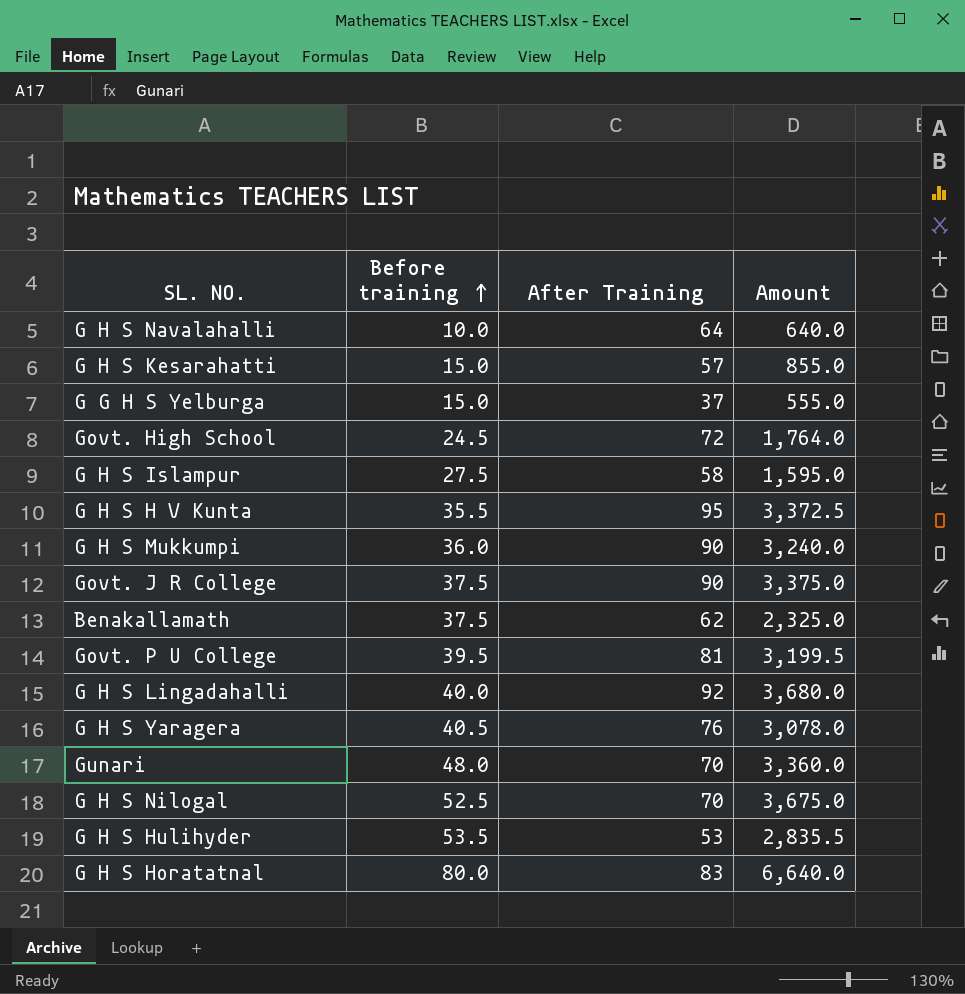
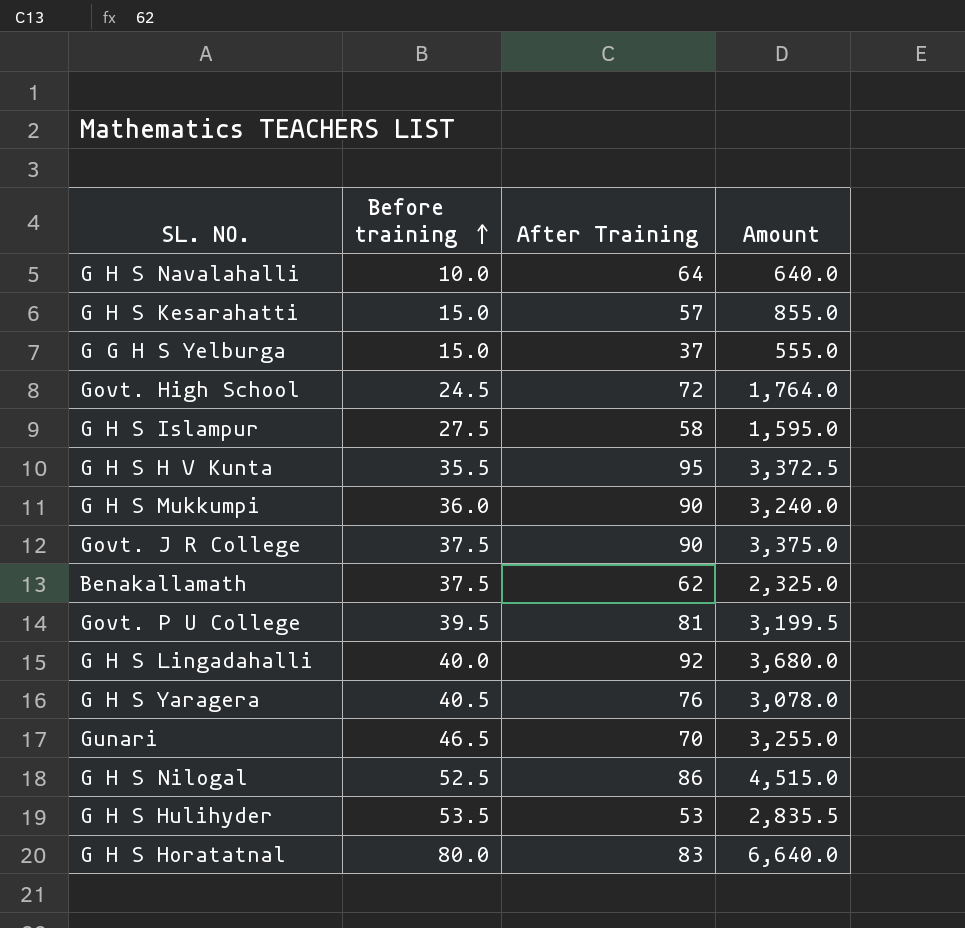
Gunari | Before training: 48.0 -> 46.5
Gunari | Amount: 3,360.0 -> 3,255.0
G H S Nilogal | After Training: 70 -> 86
G H S Nilogal | Amount: 3,675.0 -> 4,515.0

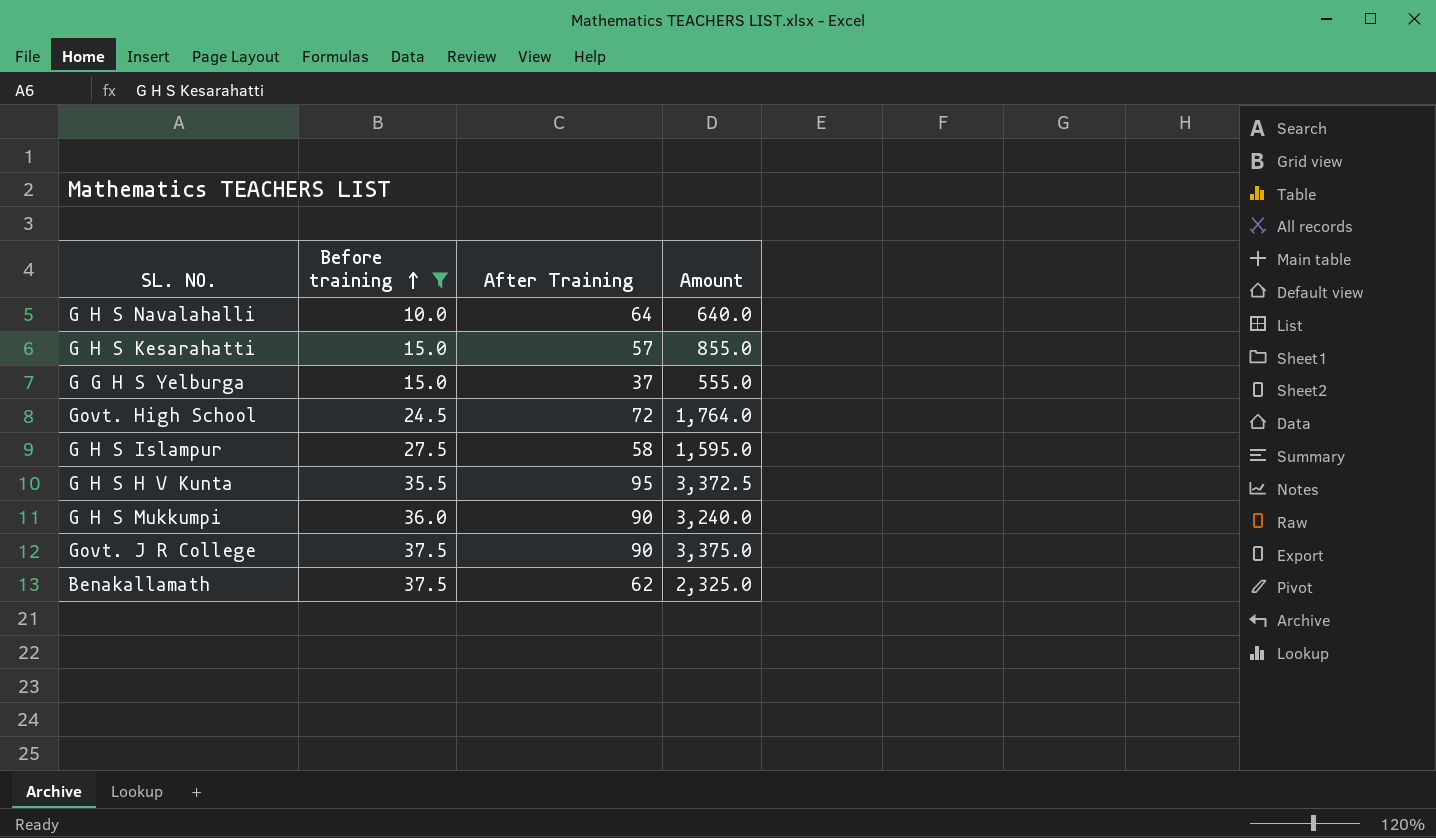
filter: none -> Before training <= 37.5

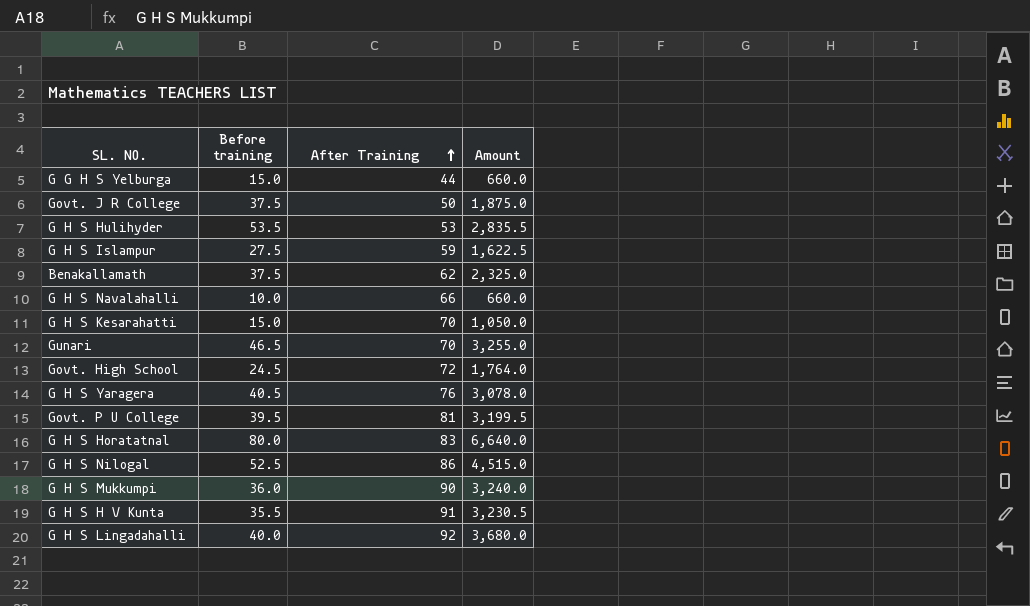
filter: Before training <= 37.5 -> none
row order: Before training ascending -> After Training ascending
G G H S Yelburga | After Training: 37 -> 44
G G H S Yelburga | Amount: 555.0 -> 660.0
Govt. J R College | After Training: 90 -> 50
Govt. J R College | Amount: 3,375.0 -> 1,875.0
G H S Islampur | After Training: 58 -> 59
G H S Islampur | Amount: 1,595.0 -> 1,622.5
G H S Navalahalli | After Training: 64 -> 66
G H S Navalahalli | Amount: 640.0 -> 660.0
G H S Kesarahatti | After Training: 57 -> 70
G H S Kesarahatti | Amount: 855.0 -> 1,050.0
G H S H V Kunta | After Training: 95 -> 91
G H S H V Kunta | Amount: 3,372.5 -> 3,230.5

